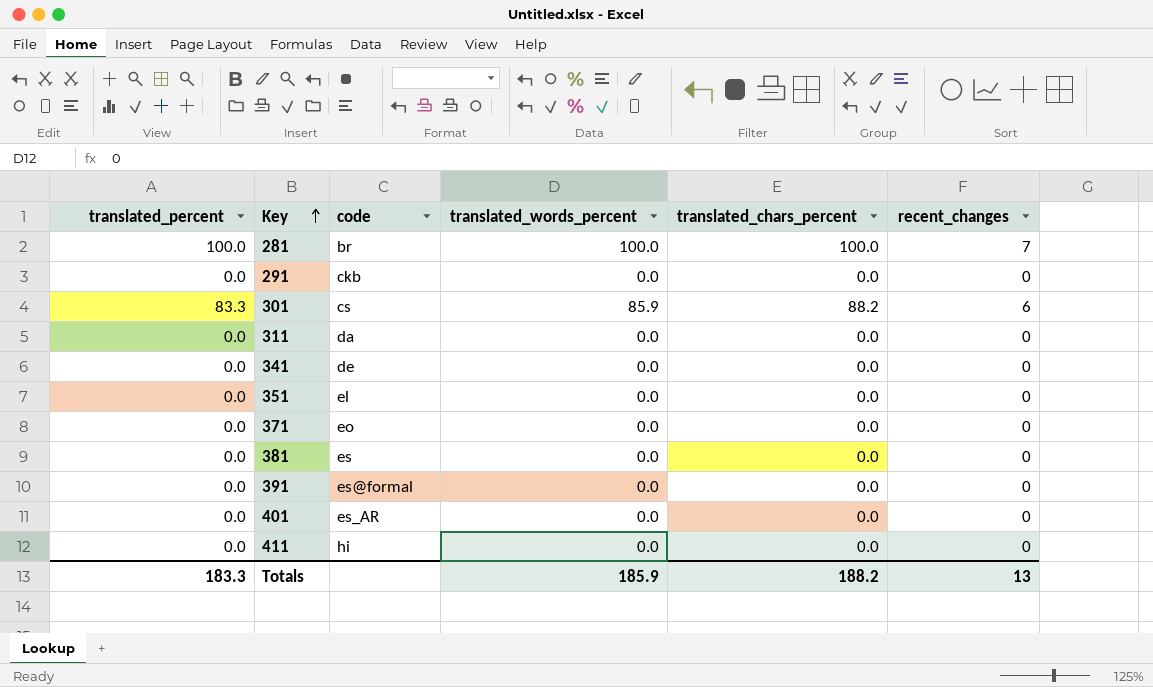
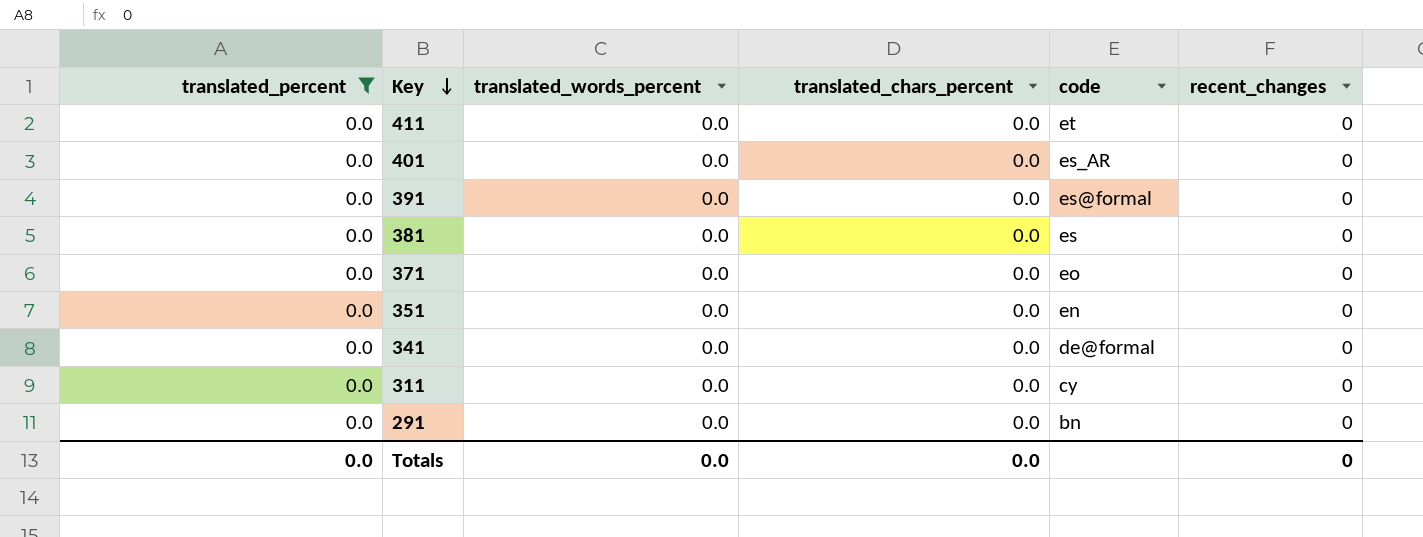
filter: none -> translated_percent = 0.0
row order: Key ascending -> Key descending
column code | position: 3 -> 5
411 | code: hi -> et
351 | code: el -> en
341 | code: de -> de@formal
311 | code: da -> cy
291 | code: ckb -> bn
Totals | translated_percent: 183.3 -> 0.0
Totals | translated_words_percent: 185.9 -> 0.0
Totals | translated_chars_percent: 188.2 -> 0.0
Totals | recent_changes: 13 -> 0

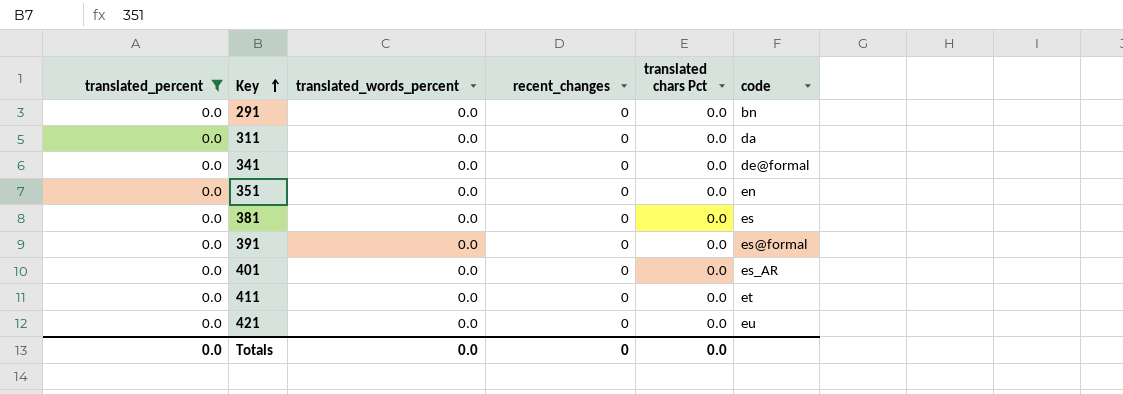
row order: Key descending -> Key ascending
column recent_changes | position: 6 -> 4
column name: translated_chars_percent -> translated chars Pct
row 371: 0.0 | 0.0 | 0.0 | eo | 0 -> none
311 | code: cy -> da
row 421: none -> 0.0 | 0.0 | 0 | 0.0 | eu

